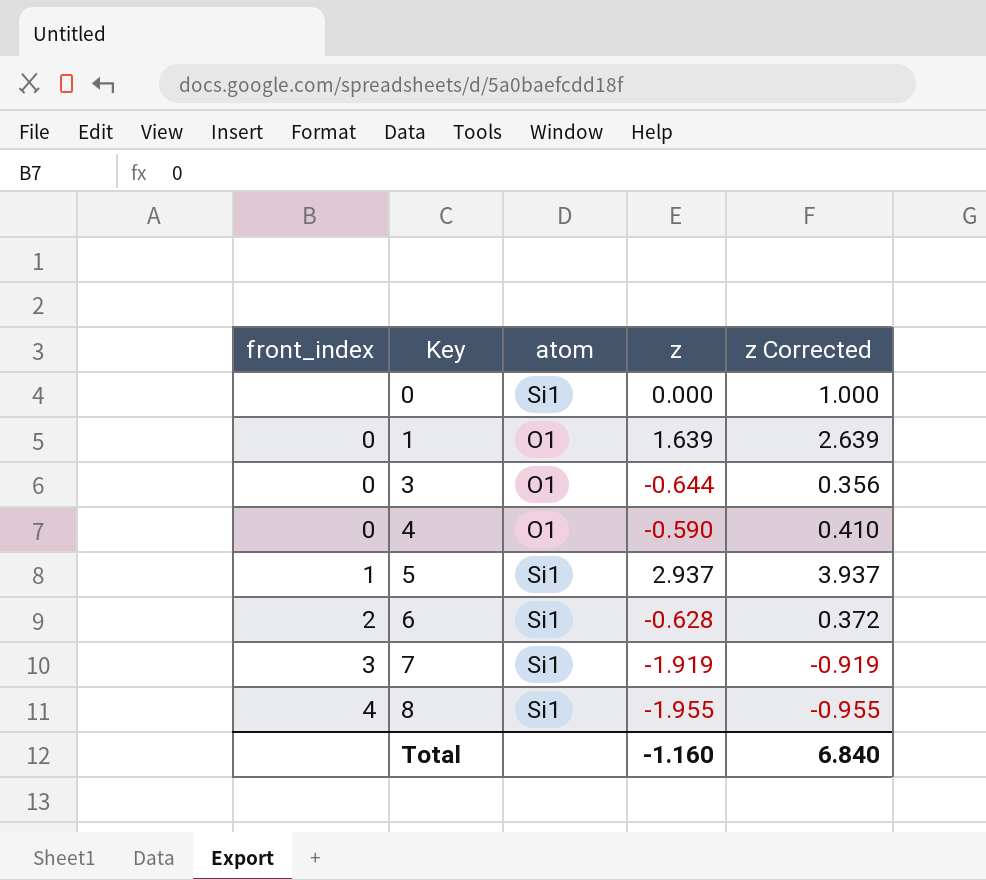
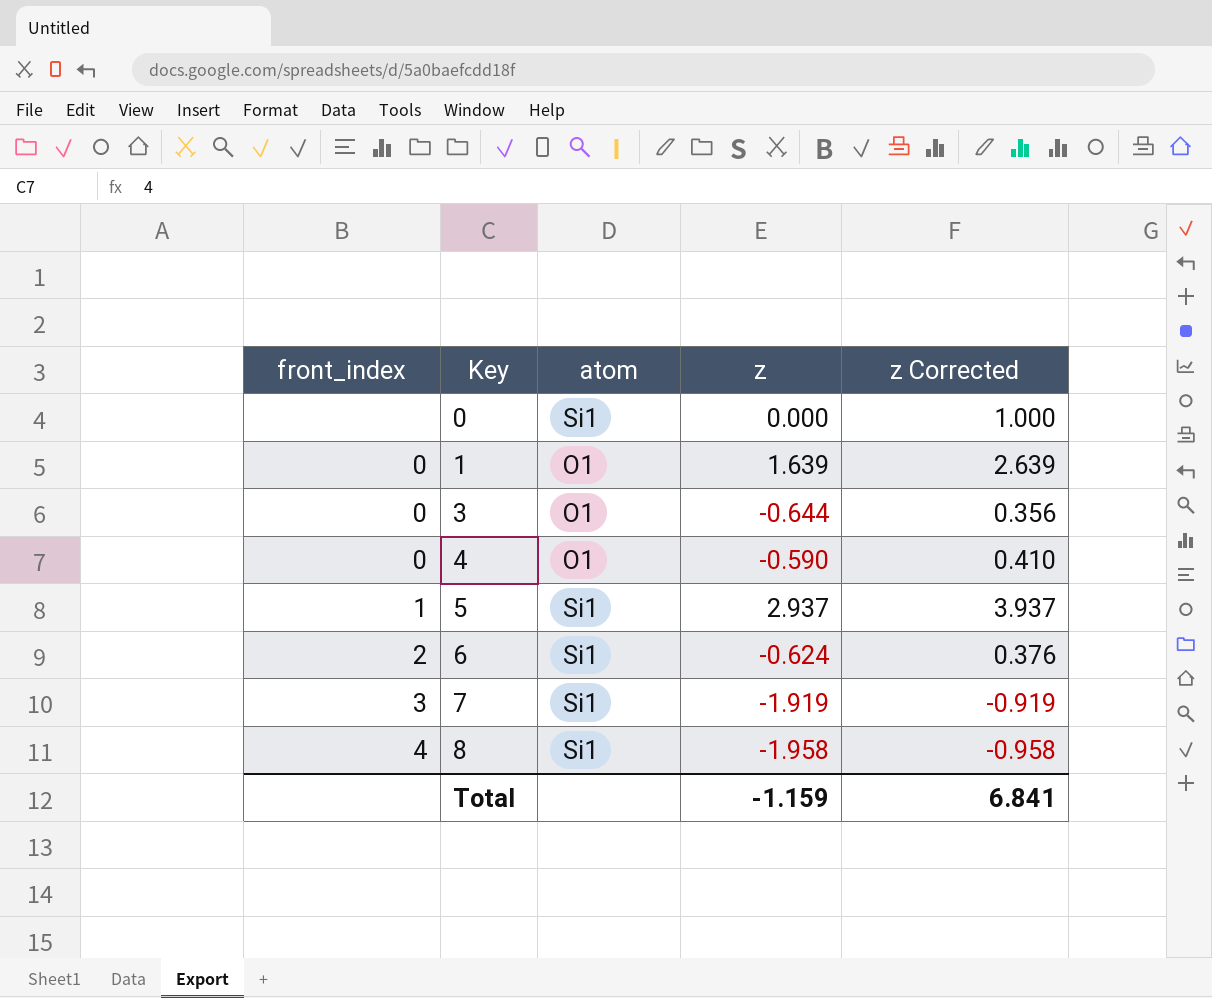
6 | z: -0.628 -> -0.624
6 | z Corrected: 0.372 -> 0.376
8 | z: -1.955 -> -1.958
8 | z Corrected: -0.955 -> -0.958
Total | z: -1.160 -> -1.159
Total | z Corrected: 6.840 -> 6.841

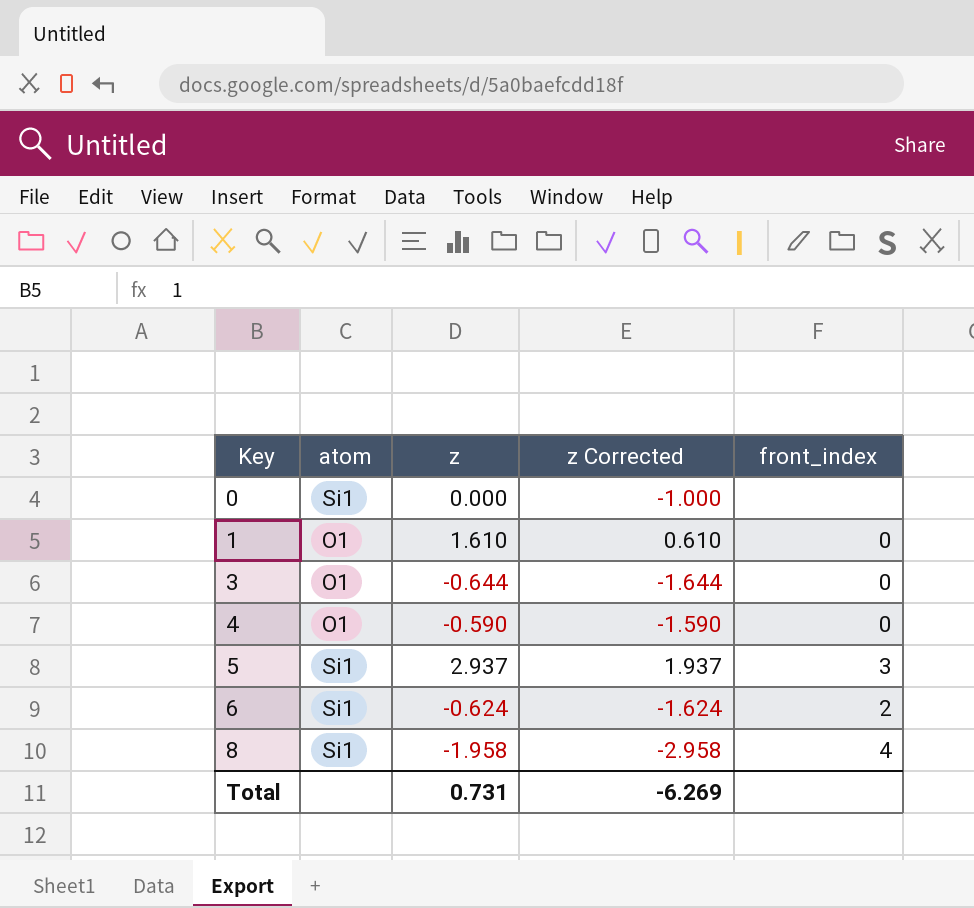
column z Corrected | formula: [z] + 1 -> [z] - 1
column front_index | position: 1 -> 5
row 7: 3 | Si1 | -1.919 | -0.919 -> none
1 | z: 1.639 -> 1.610
5 | front_index: 1 -> 3
Total | z: -1.159 -> 0.731
Total | z Corrected: 6.841 -> -6.269

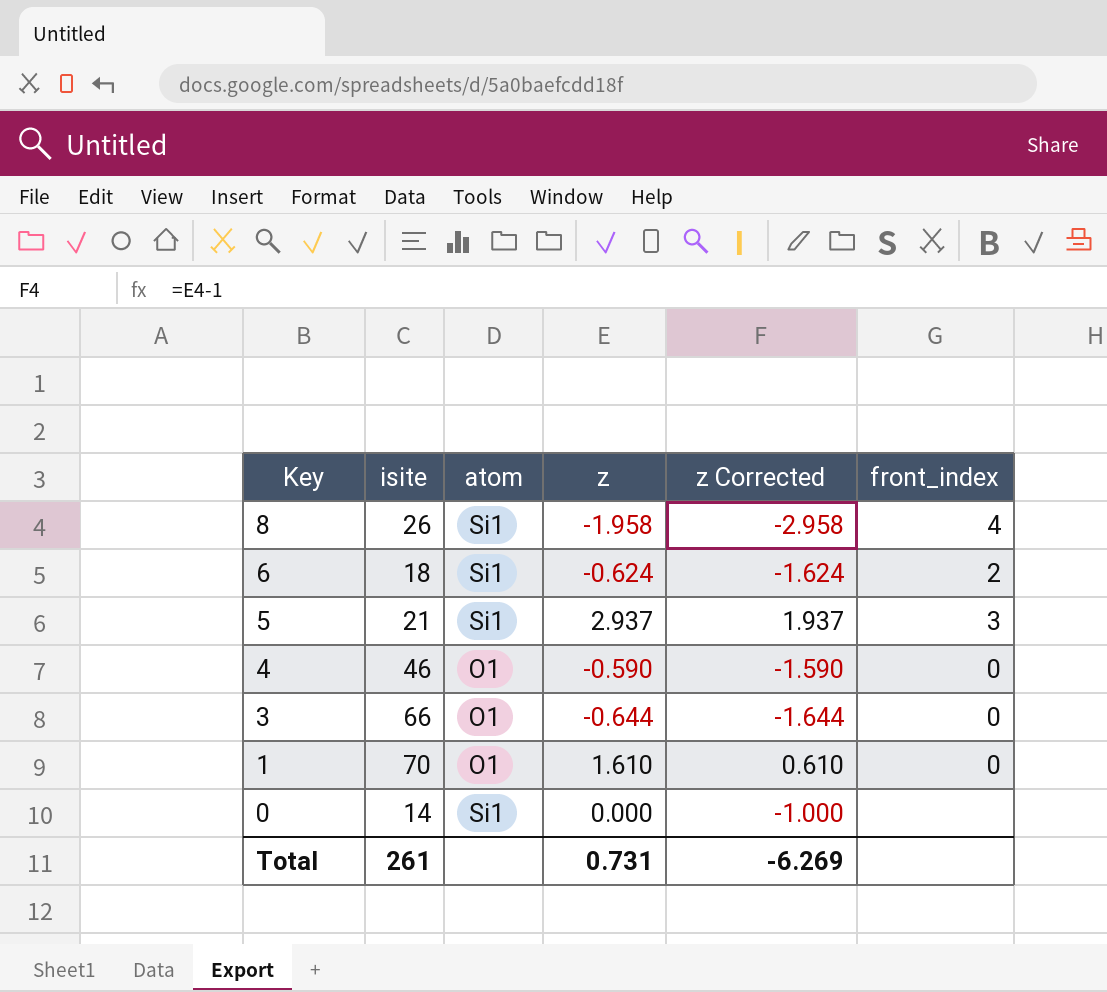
row order: Key ascending -> Key descending
column isite | position: none -> 2

